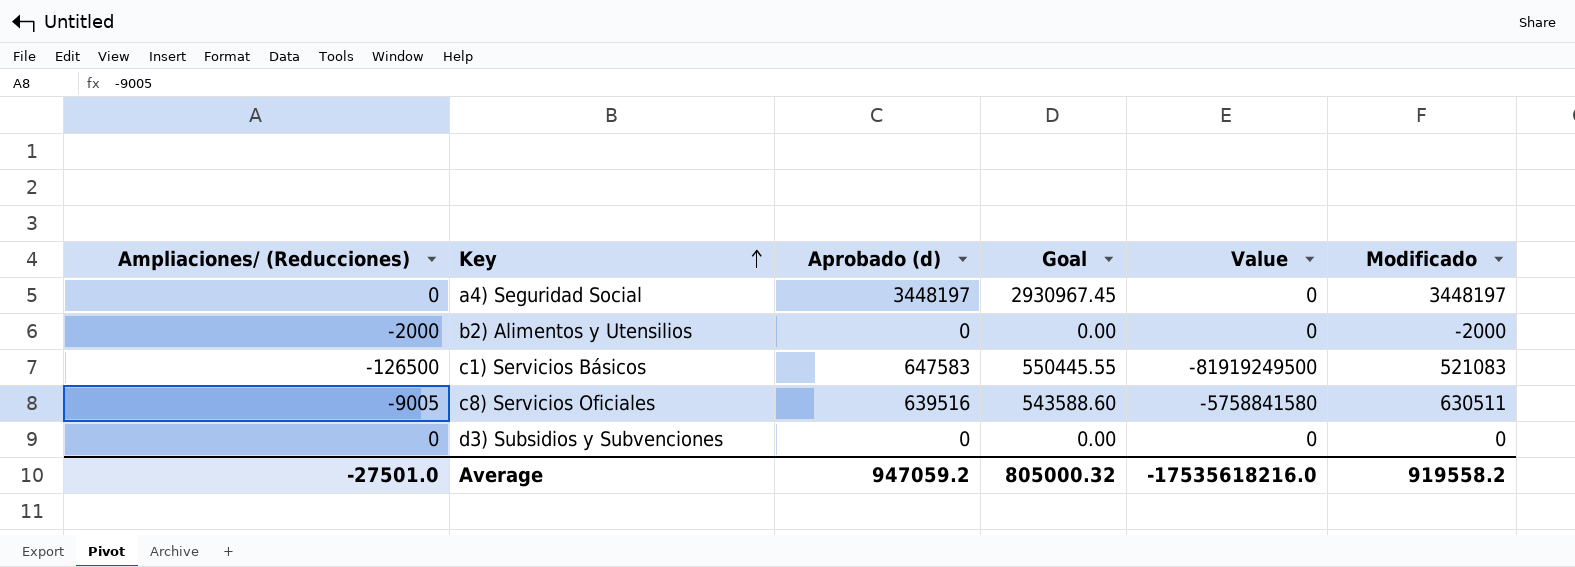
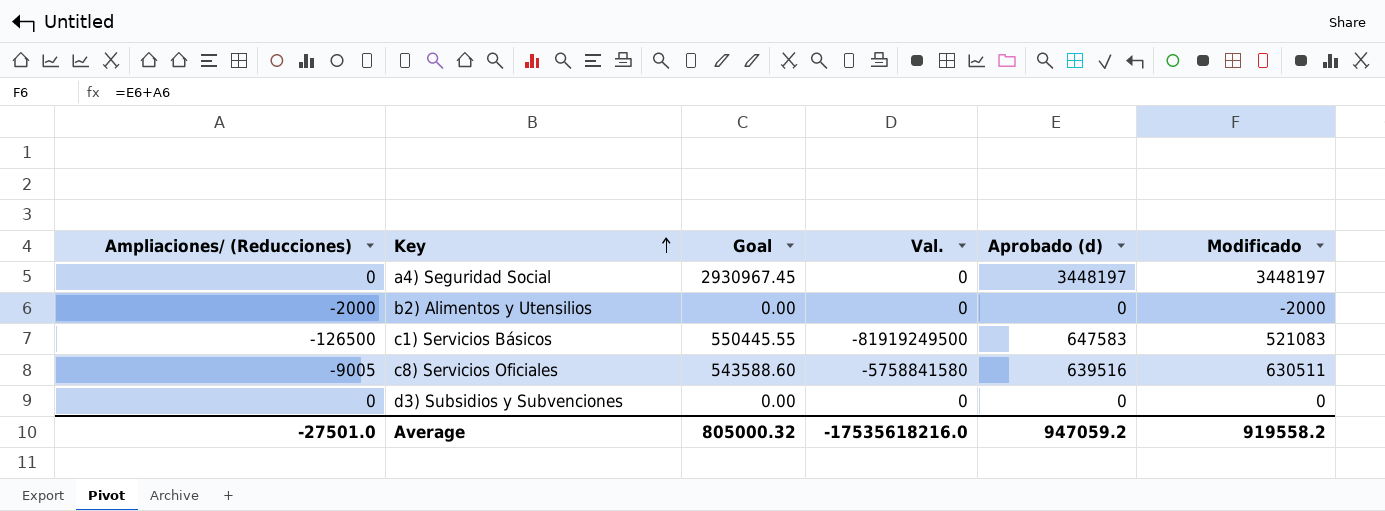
column name: Value -> Val.
column Aprobado (d) | position: 3 -> 5

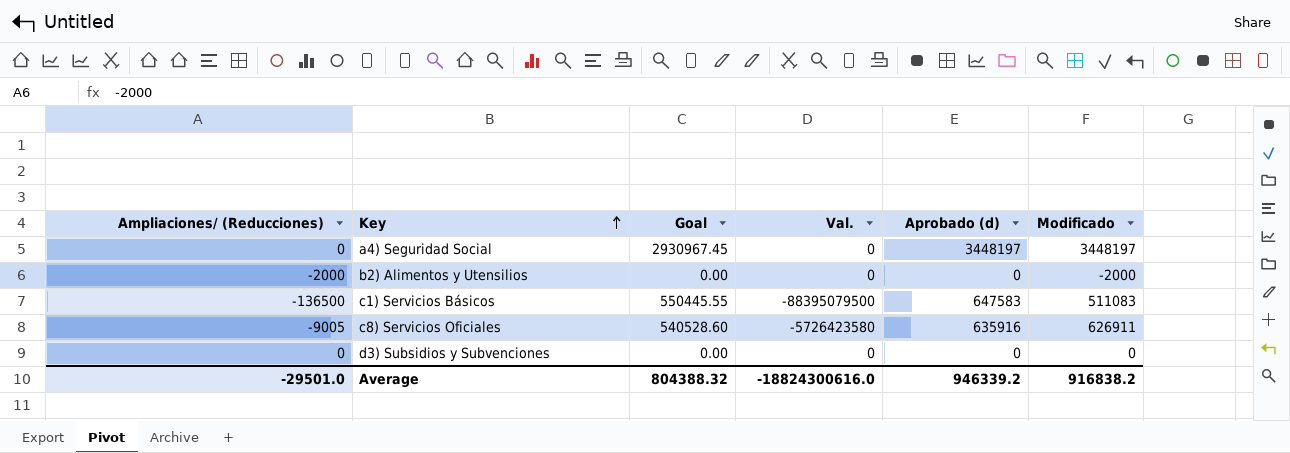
c1) Servicios Básicos | Ampliaciones/ (Reducciones): -126500 -> -136500
c1) Servicios Básicos | Val.: -81919249500 -> -88395079500
c1) Servicios Básicos | Modificado: 521083 -> 511083
c8) Servicios Oficiales | Goal: 543588.60 -> 540528.60
c8) Servicios Oficiales | Val.: -5758841580 -> -5726423580
c8) Servicios Oficiales | Aprobado (d): 639516 -> 635916
c8) Servicios Oficiales | Modificado: 630511 -> 626911
Average | Ampliaciones/ (Reducciones): -27501.0 -> -29501.0
Average | Goal: 805000.32 -> 804388.32
Average | Val.: -17535618216.0 -> -18824300616.0
Average | Aprobado (d): 947059.2 -> 946339.2
Average | Modificado: 919558.2 -> 916838.2

